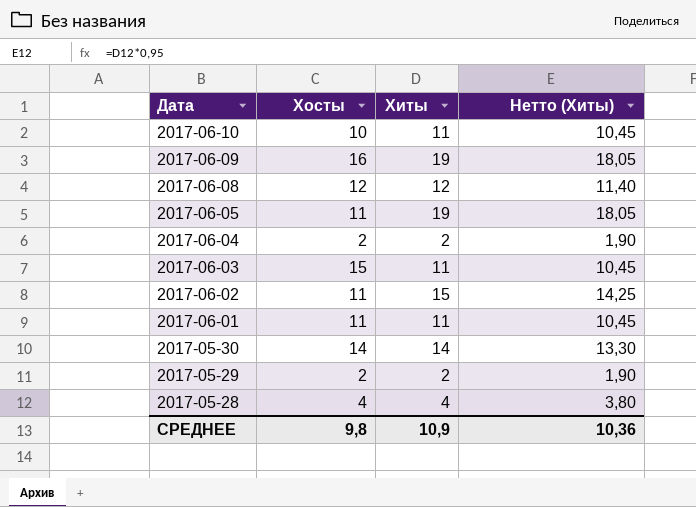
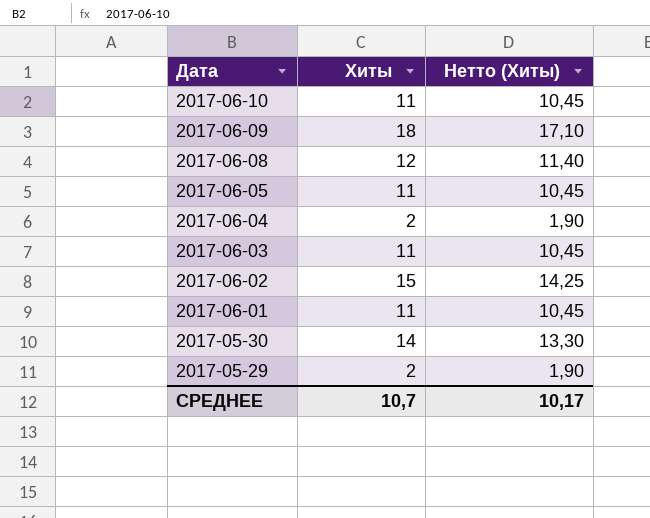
column Хосты | position: 2 -> none
row 2017-05-28: 4 | 4 | 3,80 -> none
2017-06-09 | Хиты: 19 -> 18
2017-06-09 | Нетто (Хиты): 18,05 -> 17,10
2017-06-05 | Хиты: 19 -> 11
2017-06-05 | Нетто (Хиты): 18,05 -> 10,45
СРЕДНЕЕ | Хиты: 10,9 -> 10,7
СРЕДНЕЕ | Нетто (Хиты): 10,36 -> 10,17

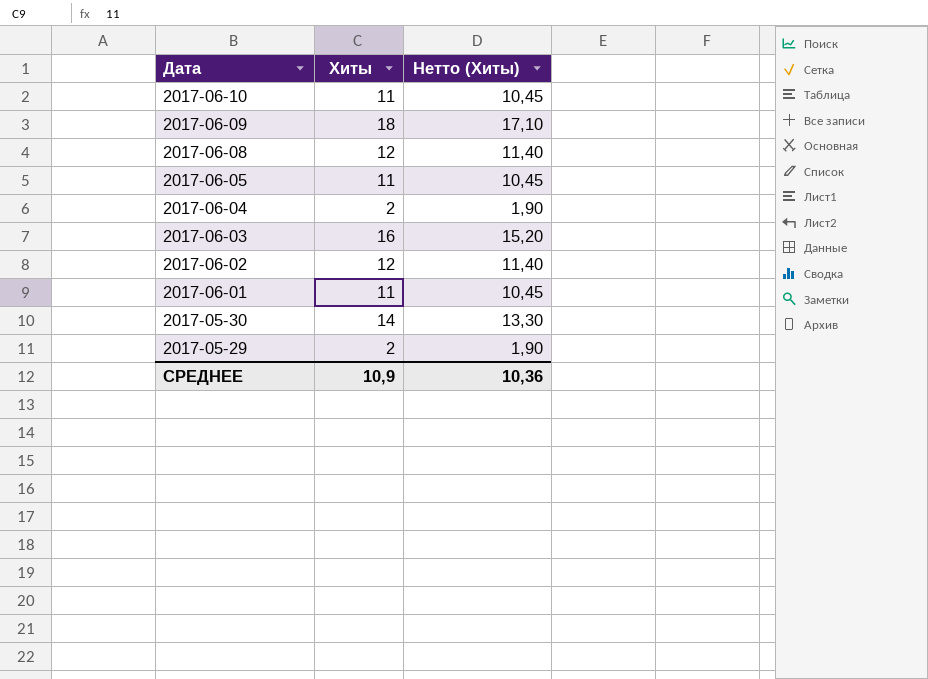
2017-06-03 | Хиты: 11 -> 16
2017-06-03 | Нетто (Хиты): 10,45 -> 15,20
2017-06-02 | Хиты: 15 -> 12
2017-06-02 | Нетто (Хиты): 14,25 -> 11,40
СРЕДНЕЕ | Хиты: 10,7 -> 10,9
СРЕДНЕЕ | Нетто (Хиты): 10,17 -> 10,36

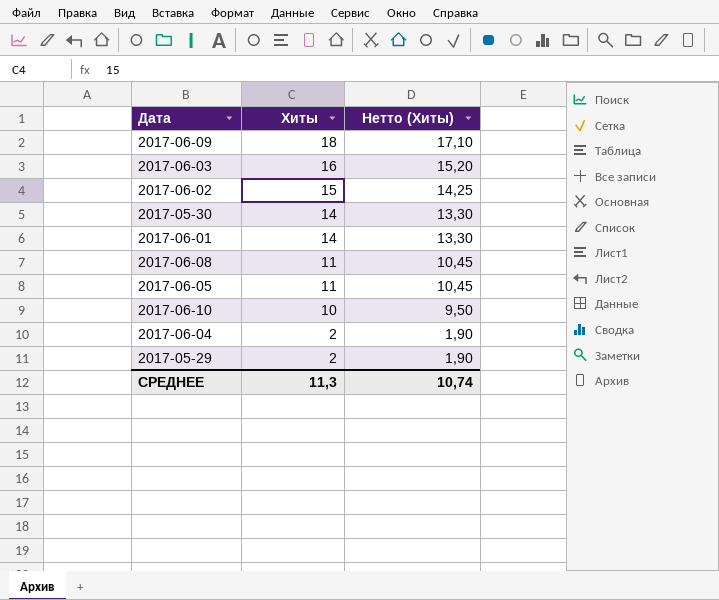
row order: Дата descending -> Хиты descending
2017-06-02 | Хиты: 12 -> 15
2017-06-02 | Нетто (Хиты): 11,40 -> 14,25
2017-06-01 | Хиты: 11 -> 14
2017-06-01 | Нетто (Хиты): 10,45 -> 13,30
2017-06-08 | Хиты: 12 -> 11
2017-06-08 | Нетто (Хиты): 11,40 -> 10,45
2017-06-10 | Хиты: 11 -> 10
2017-06-10 | Нетто (Хиты): 10,45 -> 9,50
СРЕДНЕЕ | Хиты: 10,9 -> 11,3
СРЕДНЕЕ | Нетто (Хиты): 10,36 -> 10,74

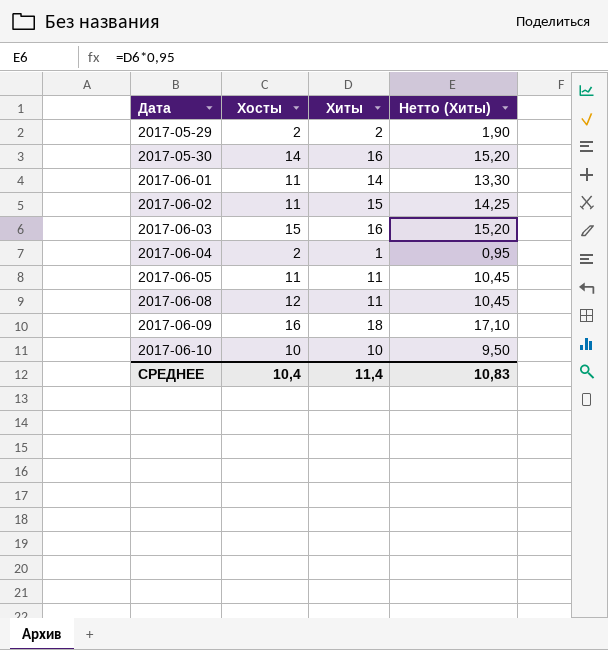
row order: Хиты descending -> Дата ascending
column Хосты | position: none -> 2
2017-05-30 | Хиты: 14 -> 16
2017-05-30 | Нетто (Хиты): 13,30 -> 15,20
2017-06-04 | Хиты: 2 -> 1
2017-06-04 | Нетто (Хиты): 1,90 -> 0,95
СРЕДНЕЕ | Хиты: 11,3 -> 11,4
СРЕДНЕЕ | Нетто (Хиты): 10,74 -> 10,83

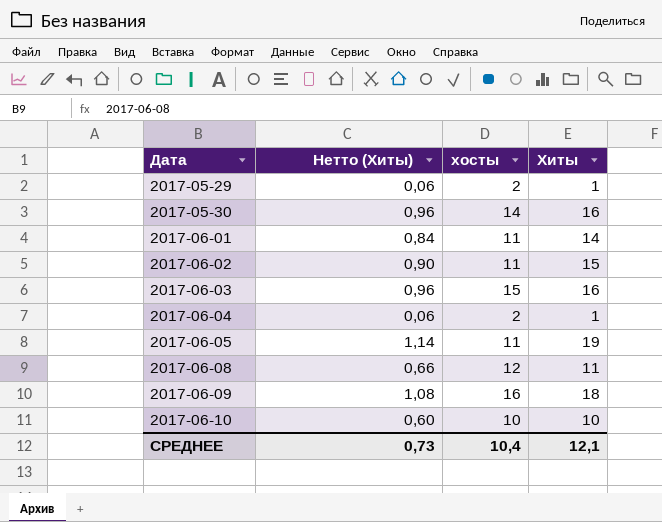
column Нетто (Хиты) | formula: [Хиты] * 0,95 -> [Хиты] * 0,06
column Нетто (Хиты) | position: 4 -> 2
column name: Хосты -> хосты
2017-05-29 | Хиты: 2 -> 1
2017-06-05 | Хиты: 11 -> 19
СРЕДНЕЕ | Нетто (Хиты): 10,83 -> 0,73
СРЕДНЕЕ | Хиты: 11,4 -> 12,1

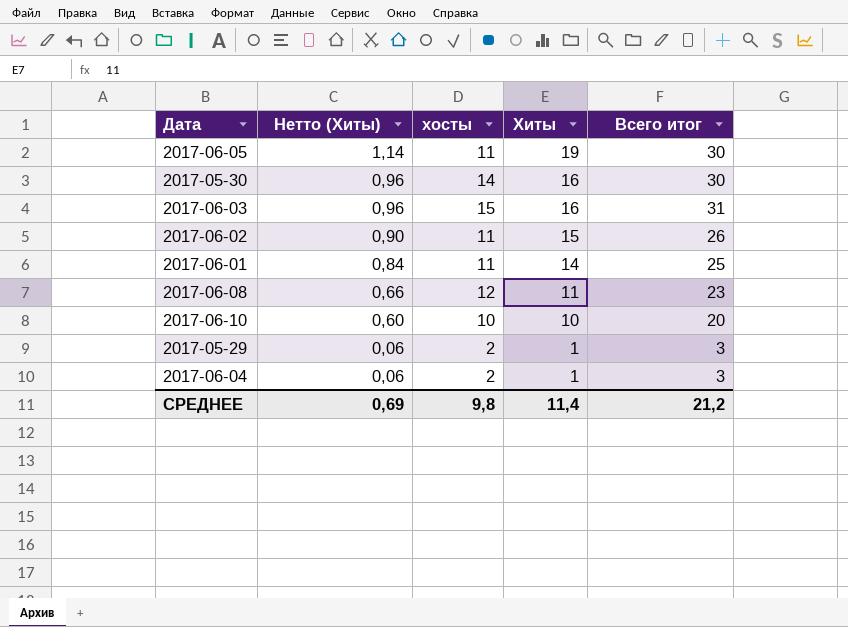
row order: Дата ascending -> Нетто (Хиты) descending
column Всего итог | formula: none -> [хосты] + [Хиты]
row 2017-06-09: 1,08 | 16 | 18 -> none
СРЕДНЕЕ | Нетто (Хиты): 0,73 -> 0,69
СРЕДНЕЕ | хосты: 10,4 -> 9,8
СРЕДНЕЕ | Хиты: 12,1 -> 11,4

